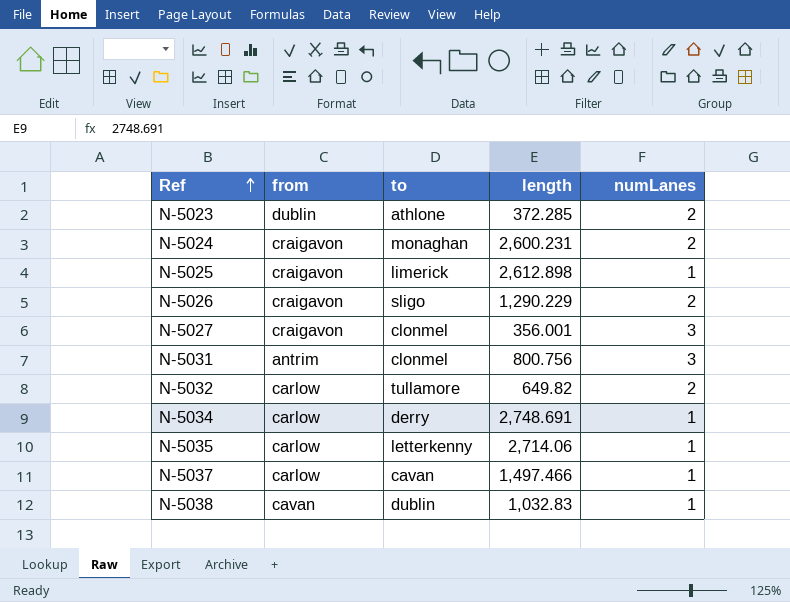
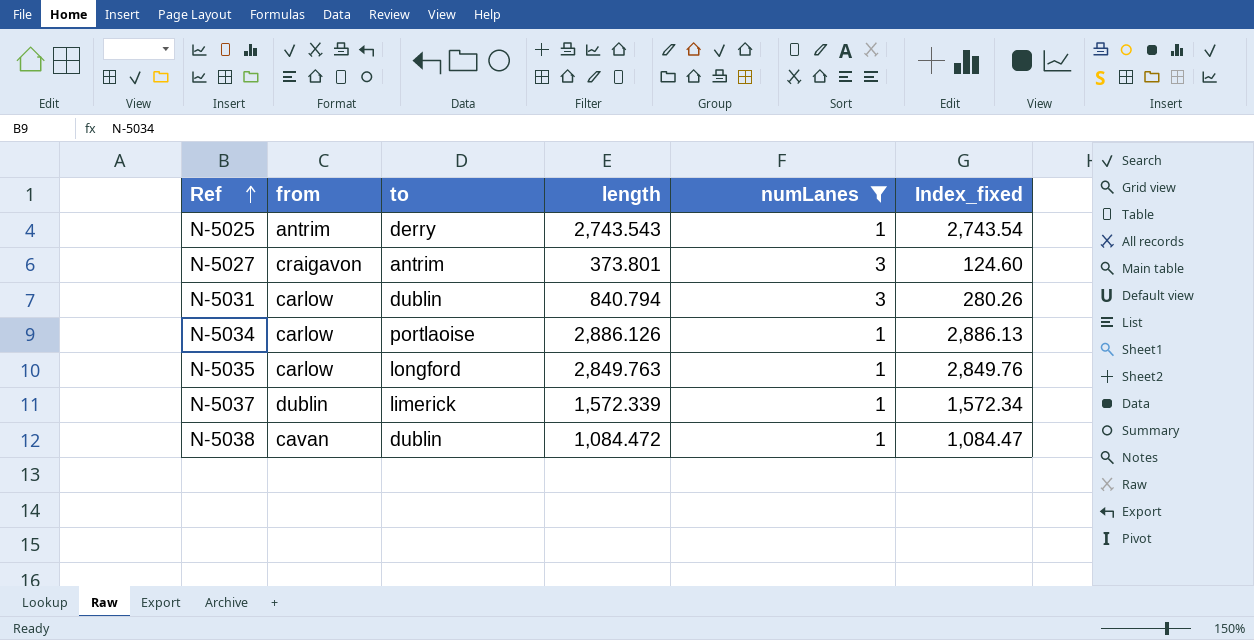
filter: none -> numLanes != 2
column Index_fixed | formula: none -> [length] / [numLanes]
N-5025 | from: craigavon -> antrim
N-5025 | to: limerick -> derry
N-5025 | length: 2,612.898 -> 2,743.543
N-5027 | to: clonmel -> antrim
N-5027 | length: 356.001 -> 373.801
N-5031 | from: antrim -> carlow
N-5031 | to: clonmel -> dublin
N-5031 | length: 800.756 -> 840.794
N-5034 | to: derry -> portlaoise
N-5034 | length: 2,748.691 -> 2,886.126
N-5035 | to: letterkenny -> longford
N-5035 | length: 2,714.06 -> 2,849.763
N-5037 | from: carlow -> dublin
N-5037 | to: cavan -> limerick
N-5037 | length: 1,497.466 -> 1,572.339
N-5038 | length: 1,032.83 -> 1,084.472

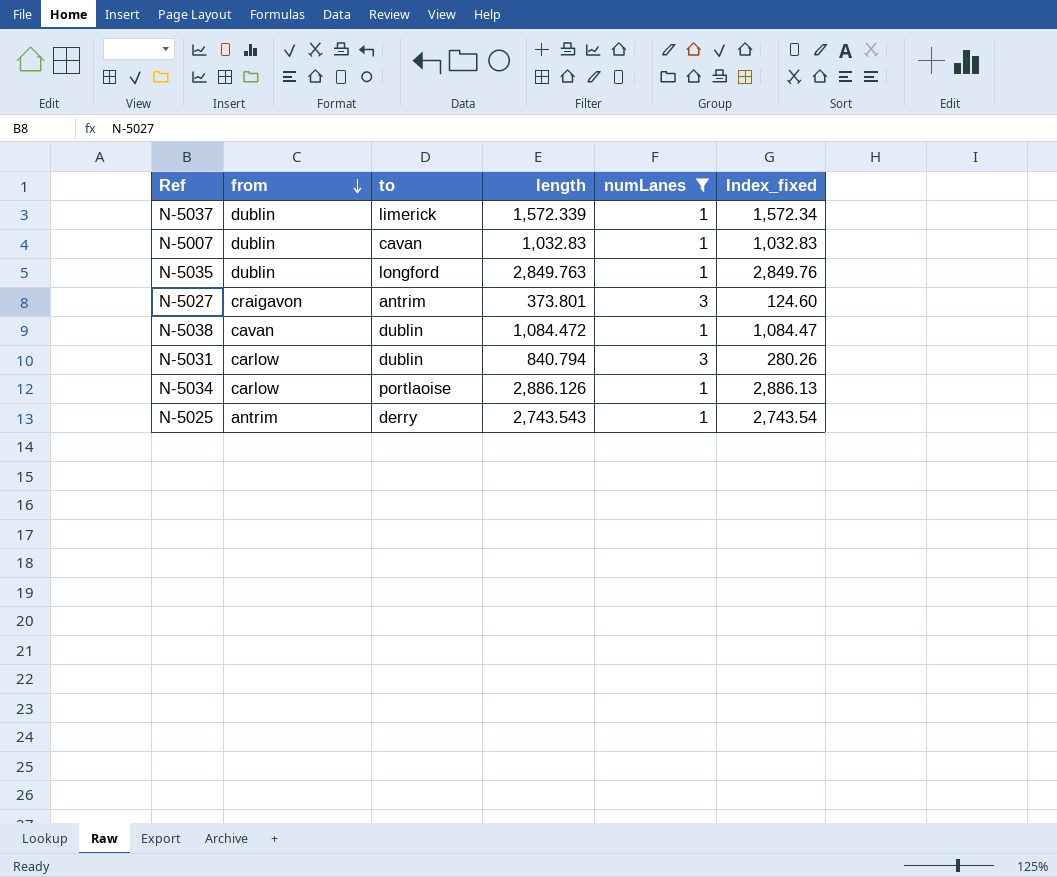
row order: Ref ascending -> from descending
row N-5007: none -> dublin | cavan | 1,032.83 | 1 | 1,032.83
N-5035 | from: carlow -> dublin

